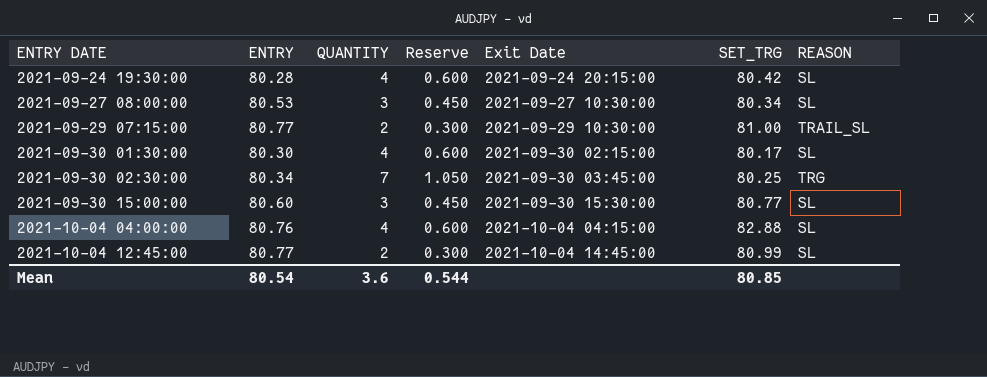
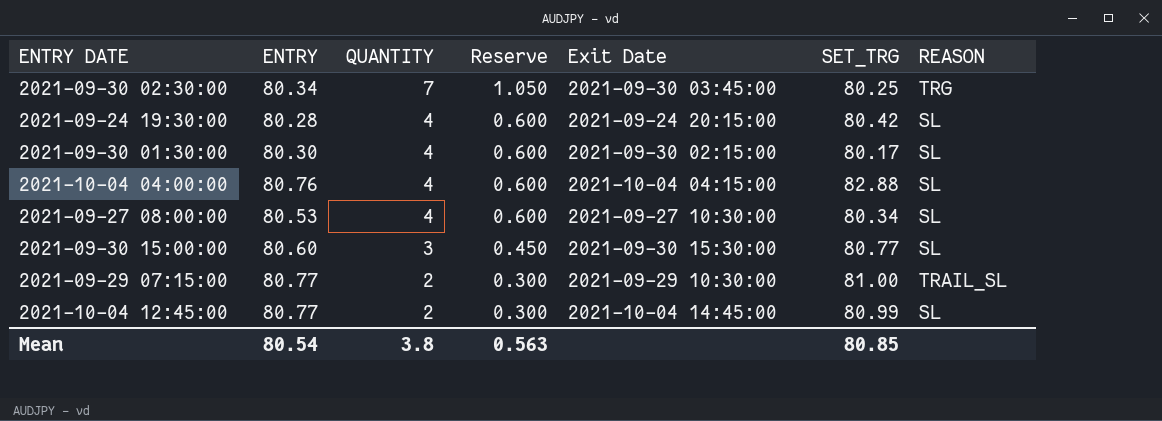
row order: ENTRY DATE ascending -> QUANTITY descending
2021-09-27 08:00:00 | QUANTITY: 3 -> 4
2021-09-27 08:00:00 | Reserve: 0.450 -> 0.600
Mean | QUANTITY: 3.6 -> 3.8
Mean | Reserve: 0.544 -> 0.563

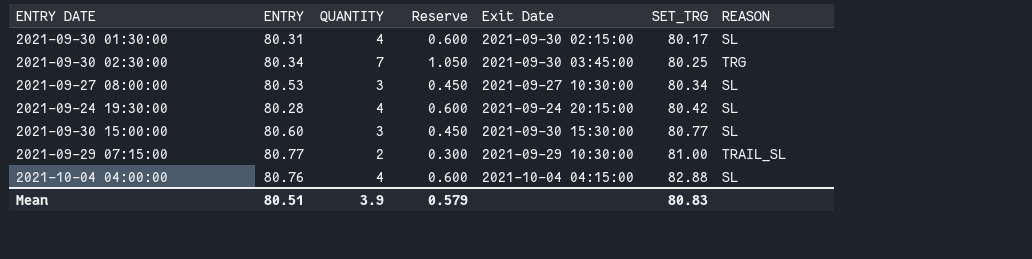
row order: QUANTITY descending -> SET_TRG ascending
row 2021-10-04 12:45:00: 80.77 | 2 | 0.300 | 2021-10-04 14:45:00 | 80.99 | SL -> none
2021-09-30 01:30:00 | ENTRY: 80.30 -> 80.31
2021-09-27 08:00:00 | QUANTITY: 4 -> 3
2021-09-27 08:00:00 | Reserve: 0.600 -> 0.450
Mean | ENTRY: 80.54 -> 80.51
Mean | QUANTITY: 3.8 -> 3.9
Mean | Reserve: 0.563 -> 0.579
Mean | SET_TRG: 80.85 -> 80.83

